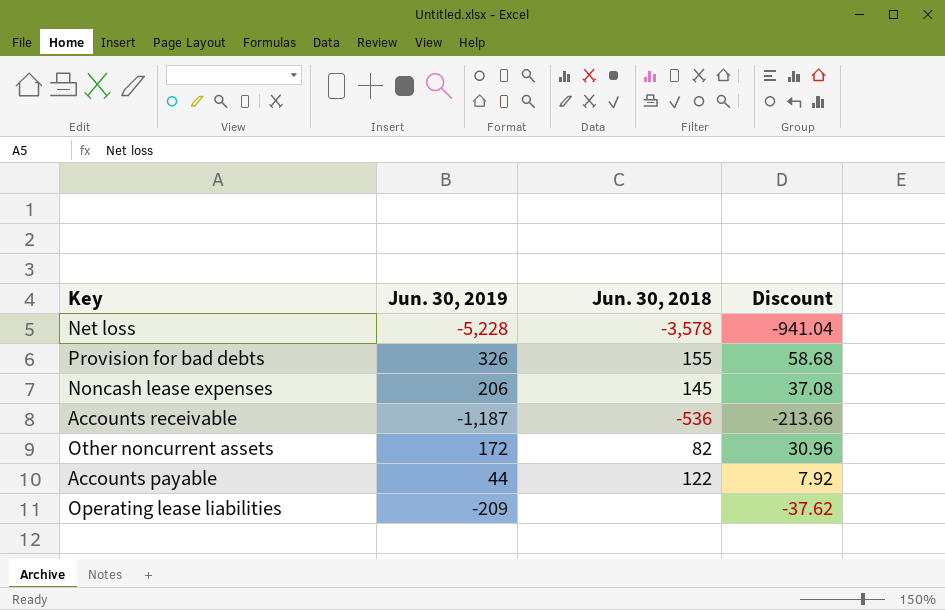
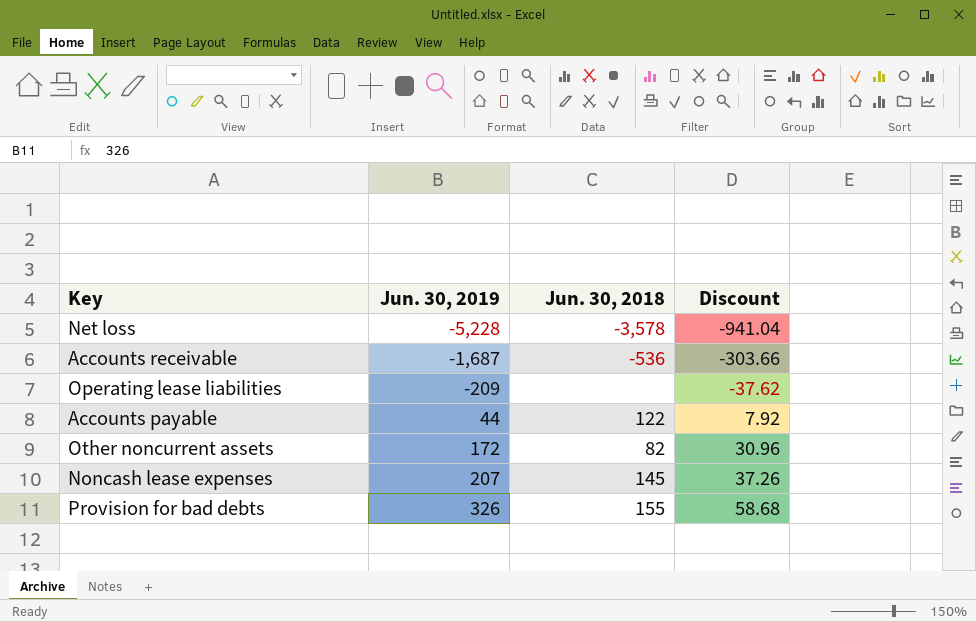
row order: none -> Jun. 30, 2019 ascending
Accounts receivable | Jun. 30, 2019: -1,187 -> -1,687
Accounts receivable | Discount: -213.66 -> -303.66
Noncash lease expenses | Jun. 30, 2019: 206 -> 207
Noncash lease expenses | Discount: 37.08 -> 37.26

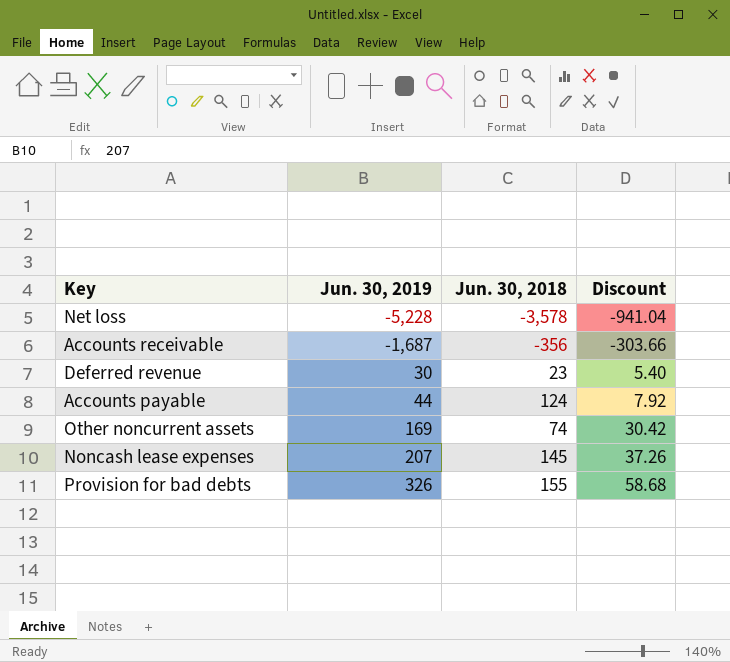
row Operating lease liabilities: -209 | none | -37.62 -> none
Accounts receivable | Jun. 30, 2018: -536 -> -356
row Deferred revenue: none -> 30 | 23 | 5.40
Accounts payable | Jun. 30, 2018: 122 -> 124
Other noncurrent assets | Jun. 30, 2019: 172 -> 169
Other noncurrent assets | Jun. 30, 2018: 82 -> 74
Other noncurrent assets | Discount: 30.96 -> 30.42

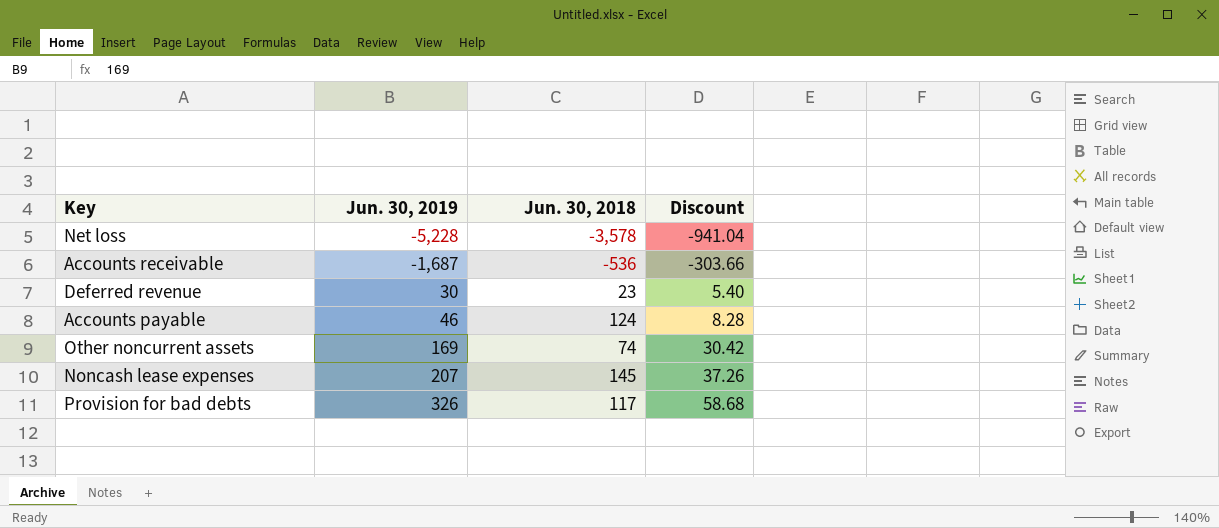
Accounts receivable | Jun. 30, 2018: -356 -> -536
Accounts payable | Jun. 30, 2019: 44 -> 46
Accounts payable | Discount: 7.92 -> 8.28
Provision for bad debts | Jun. 30, 2018: 155 -> 117

